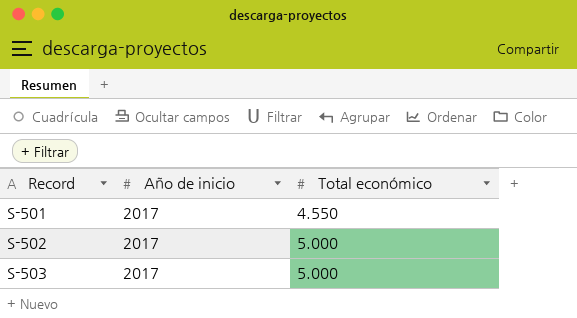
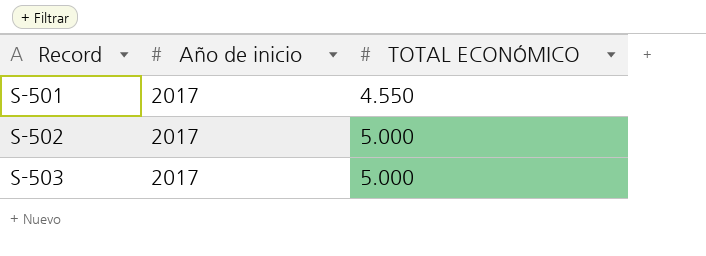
column name: Total económico -> TOTAL ECONÓMICO

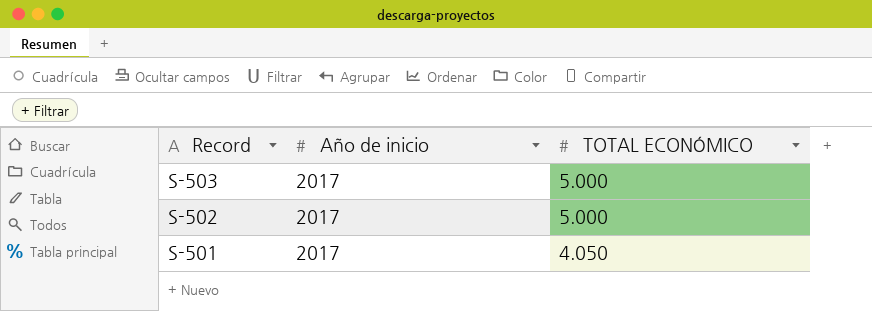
row order: Record ascending -> Record descending
S-501 | TOTAL ECONÓMICO: 4.550 -> 4.050

